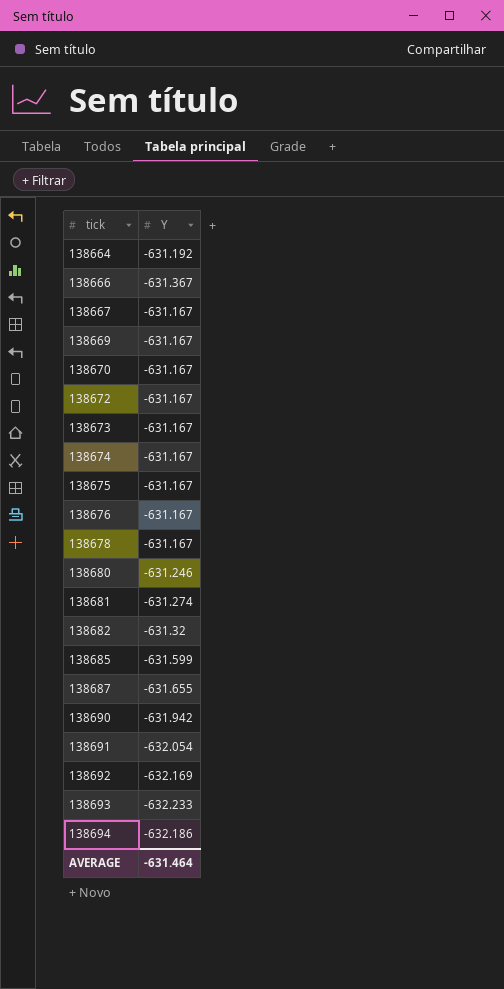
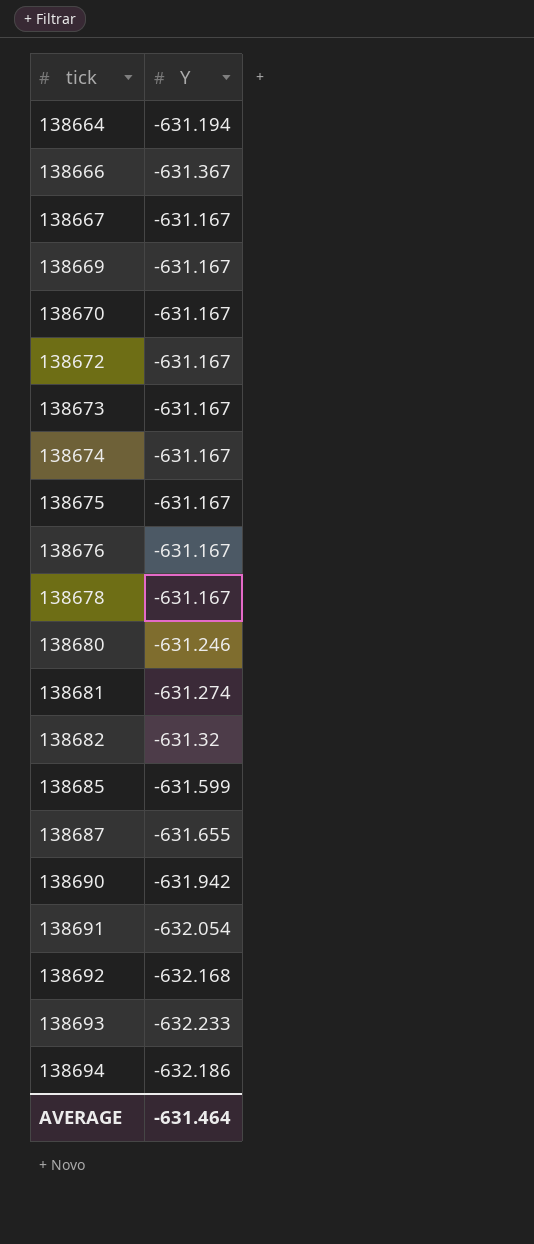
138664 | Y: -631.192 -> -631.194
138692 | Y: -632.169 -> -632.168

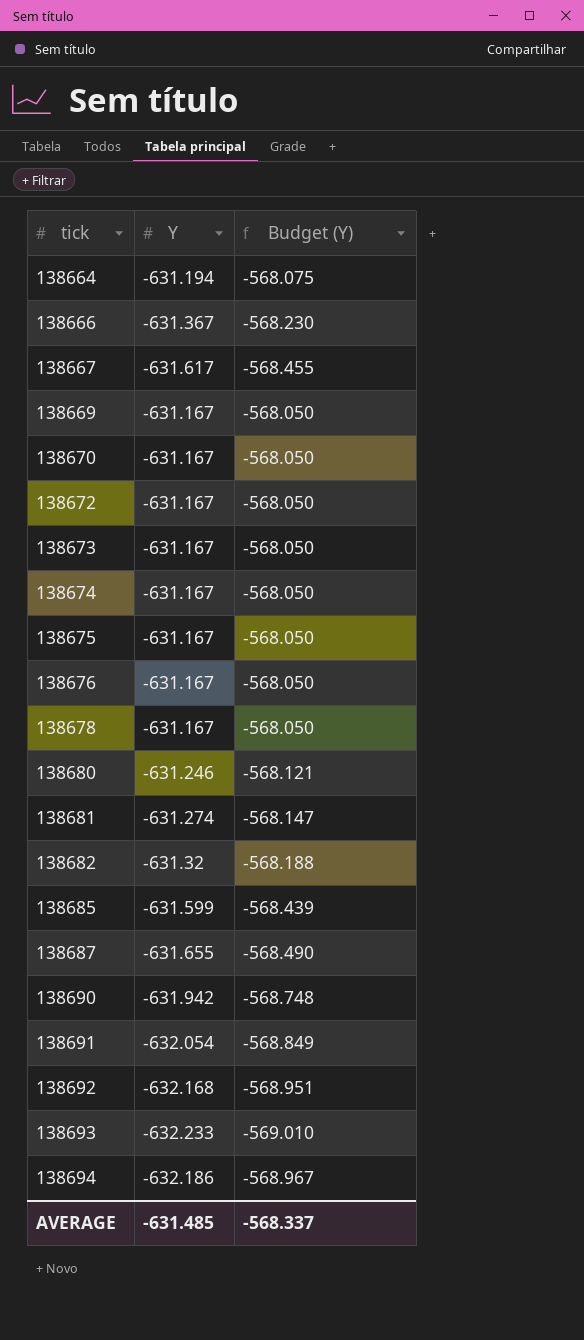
column Budget (Y) | formula: none -> [Y] * 0.9
138667 | Y: -631.167 -> -631.617
AVERAGE | Y: -631.464 -> -631.485

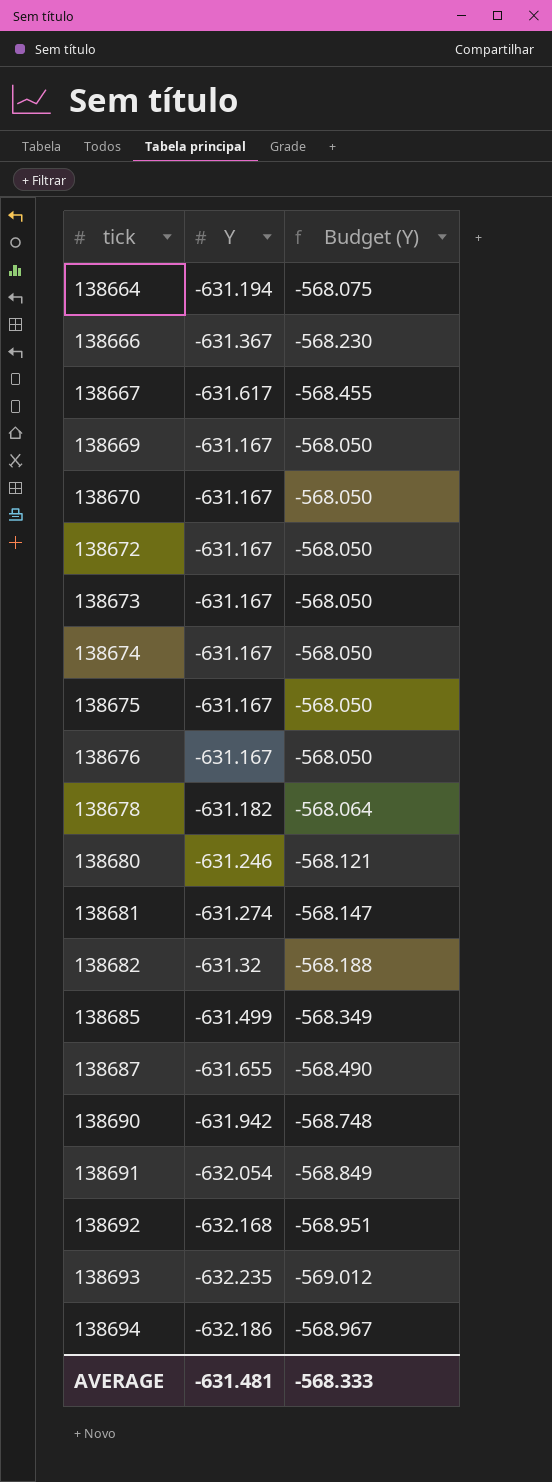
138678 | Y: -631.167 -> -631.182
138678 | Budget (Y): -568.050 -> -568.064
138685 | Y: -631.599 -> -631.499
138685 | Budget (Y): -568.439 -> -568.349
138693 | Y: -632.233 -> -632.235
138693 | Budget (Y): -569.010 -> -569.012
AVERAGE | Y: -631.485 -> -631.481
AVERAGE | Budget (Y): -568.337 -> -568.333

